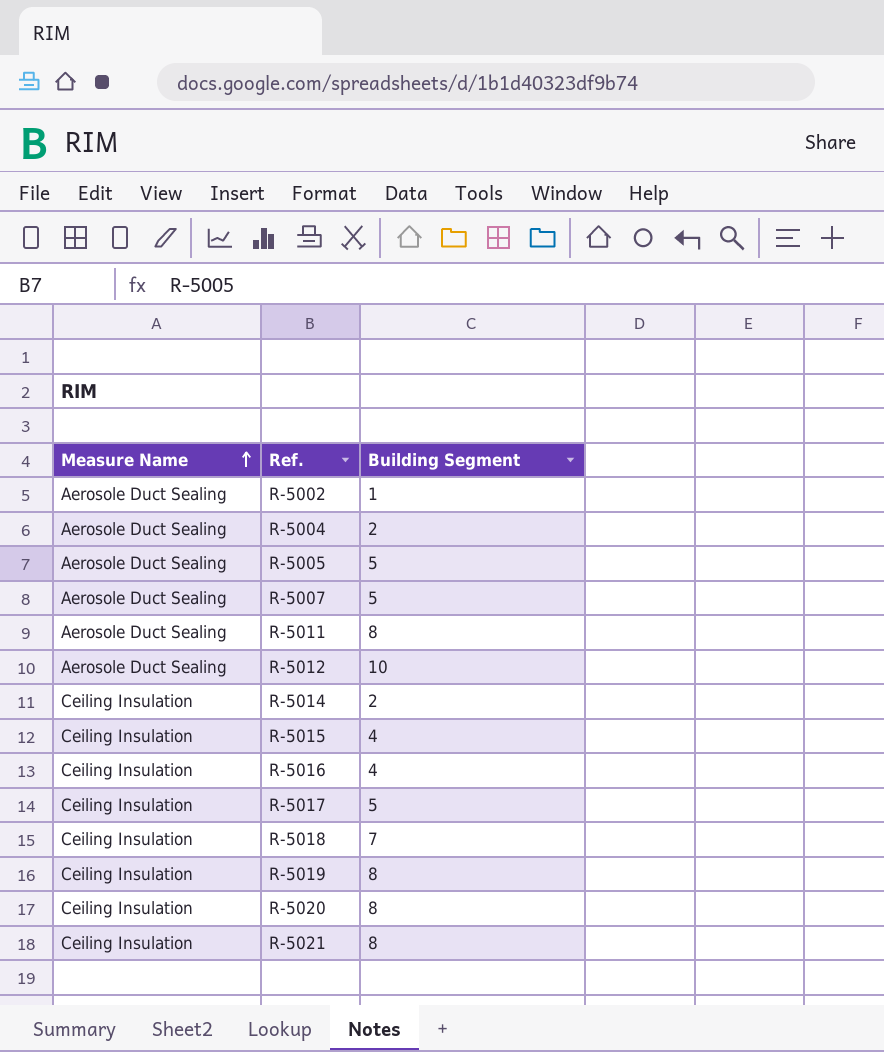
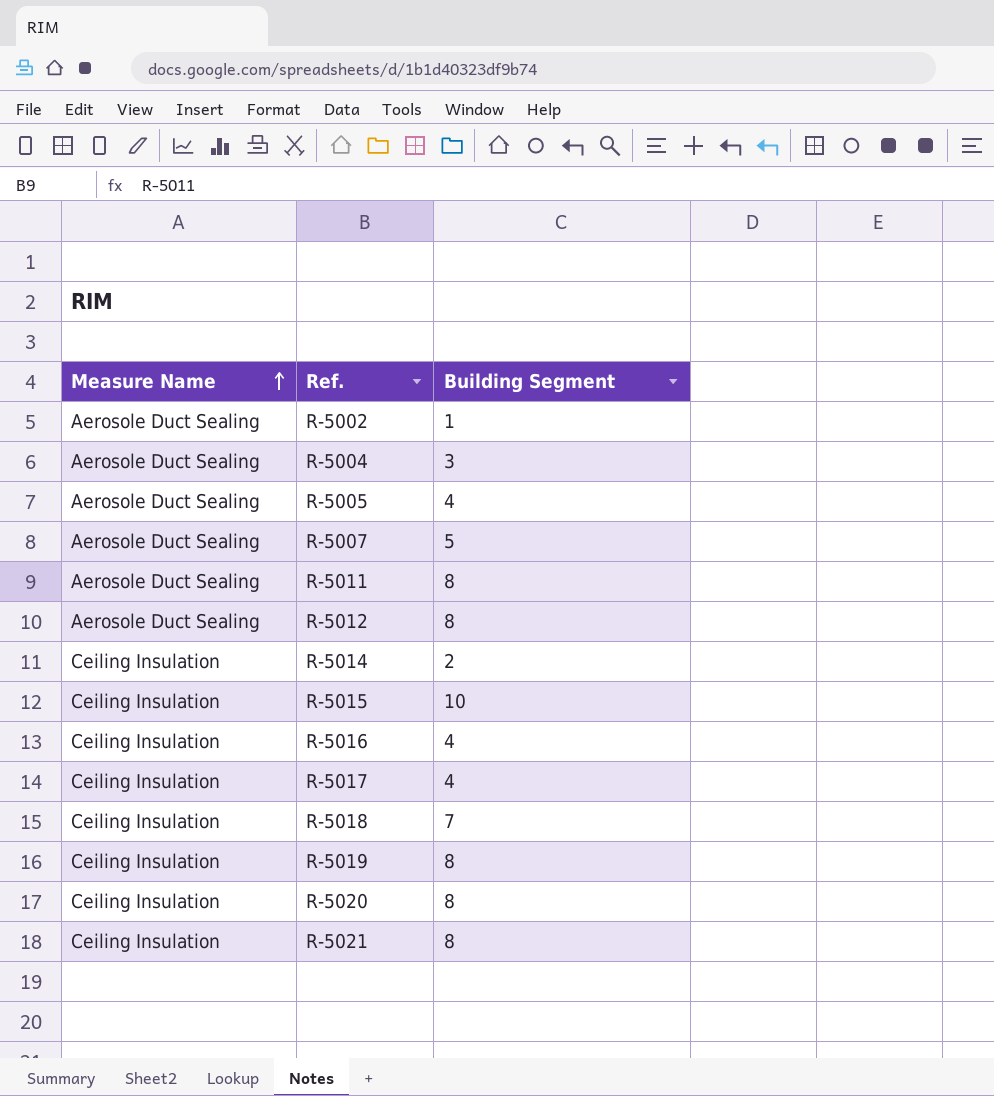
R-5004 | Building Segment: 2 -> 3
R-5005 | Building Segment: 5 -> 4
R-5012 | Building Segment: 10 -> 8
R-5015 | Building Segment: 4 -> 10
R-5017 | Building Segment: 5 -> 4

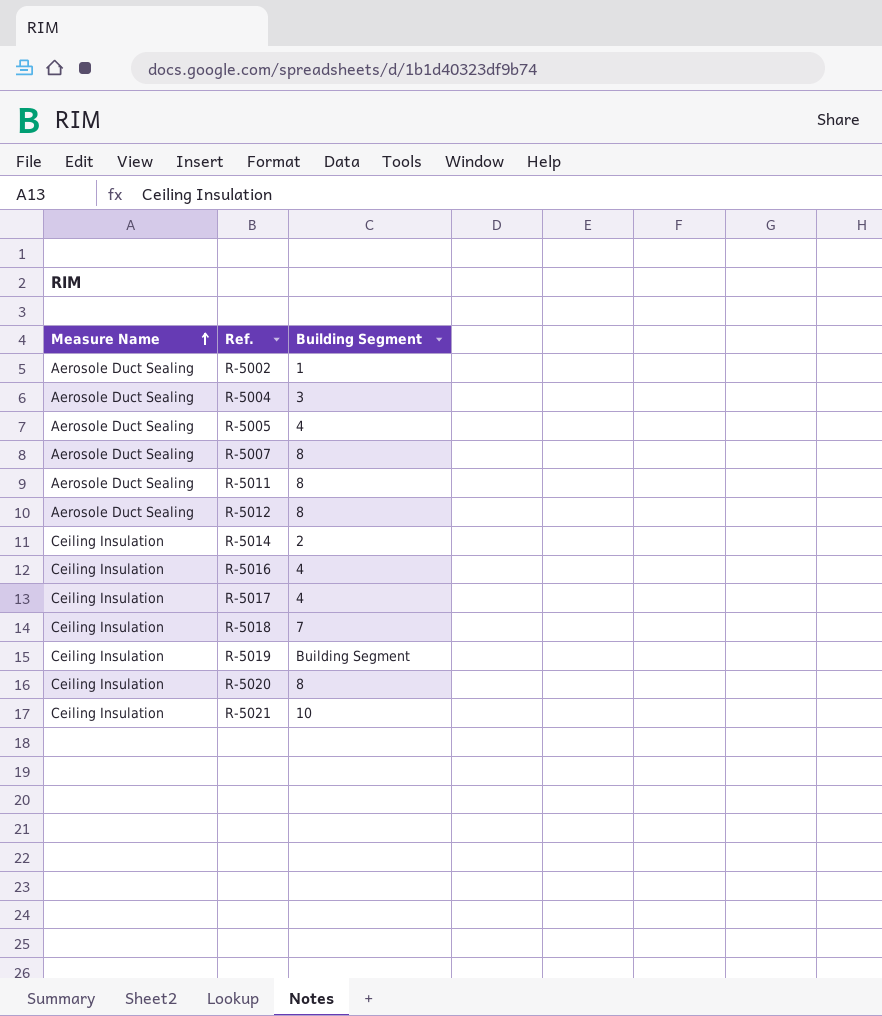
row R-5015: Ceiling Insulation | 10 -> none
R-5007 | Building Segment: 5 -> 8
R-5019 | Building Segment: 8 -> Building Segment
R-5021 | Building Segment: 8 -> 10

